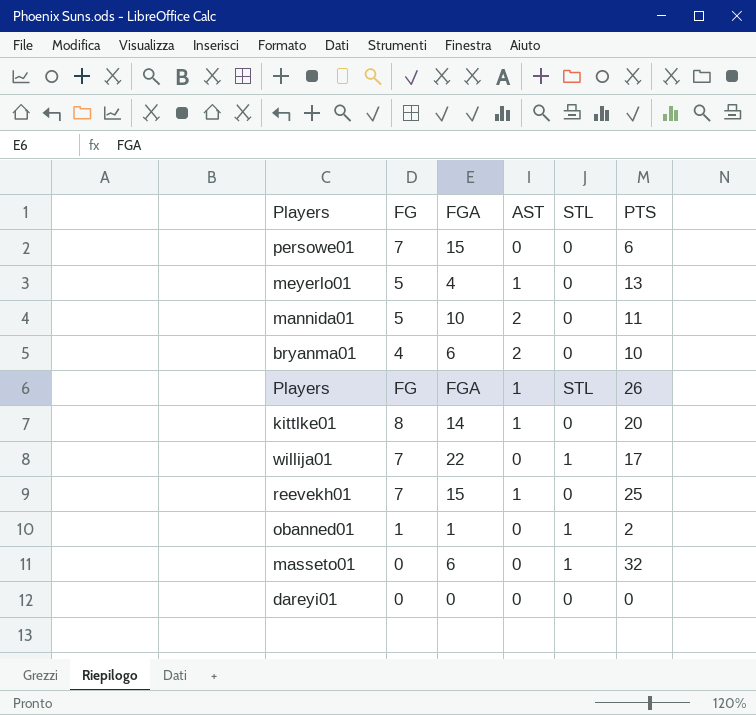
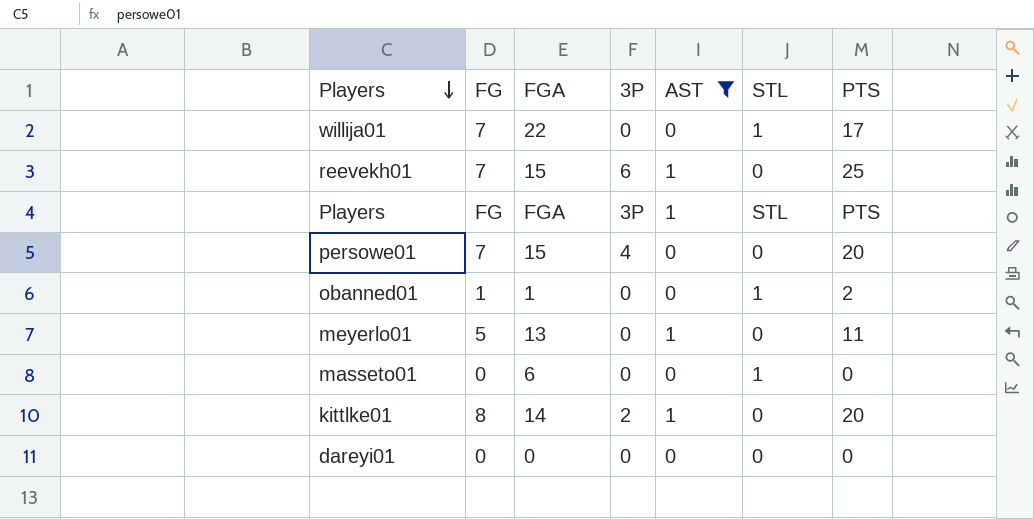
filter: none -> AST != 2
row order: none -> Players descending
column 3P | position: none -> 4
Players | PTS: 26 -> PTS
persowe01 | PTS: 6 -> 20
meyerlo01 | FGA: 4 -> 13
meyerlo01 | PTS: 13 -> 11
masseto01 | PTS: 32 -> 0

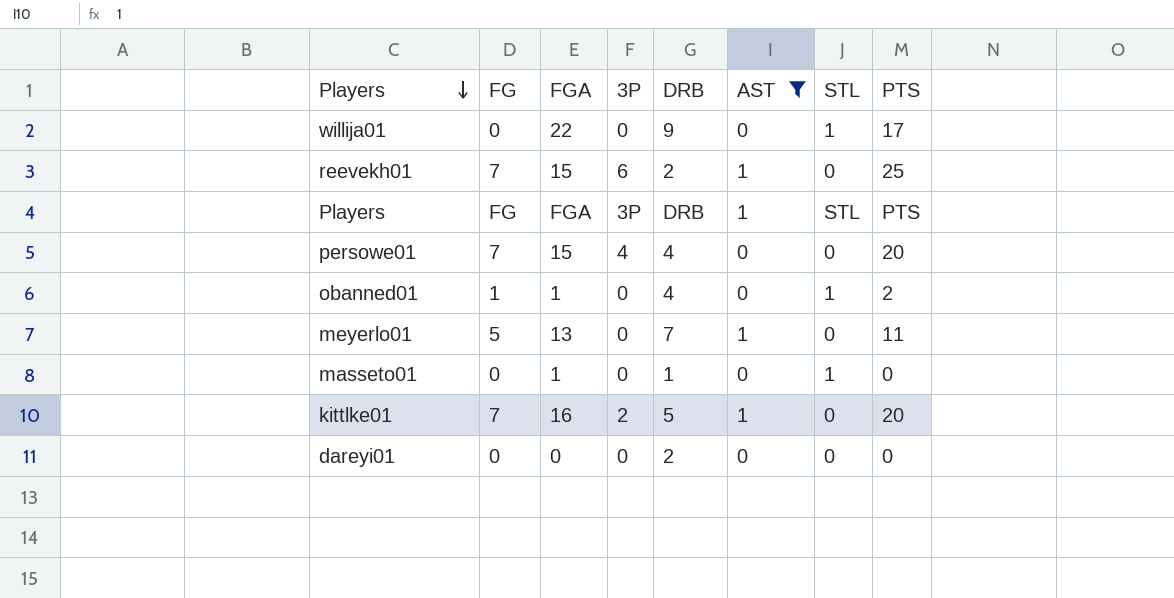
column DRB | position: none -> 5
willija01 | FG: 7 -> 0
masseto01 | FGA: 6 -> 1
kittlke01 | FG: 8 -> 7
kittlke01 | FGA: 14 -> 16

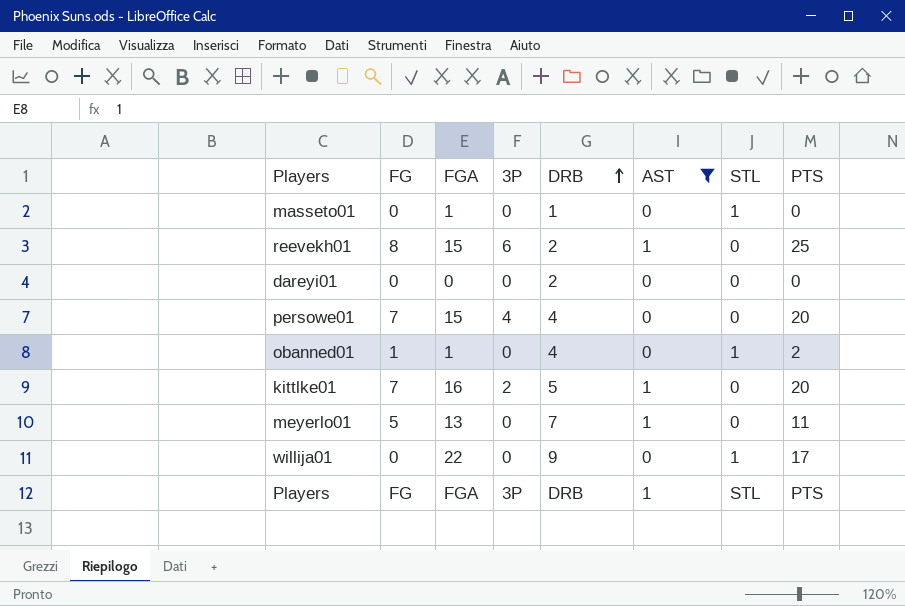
row order: Players descending -> DRB ascending
reevekh01 | FG: 7 -> 8

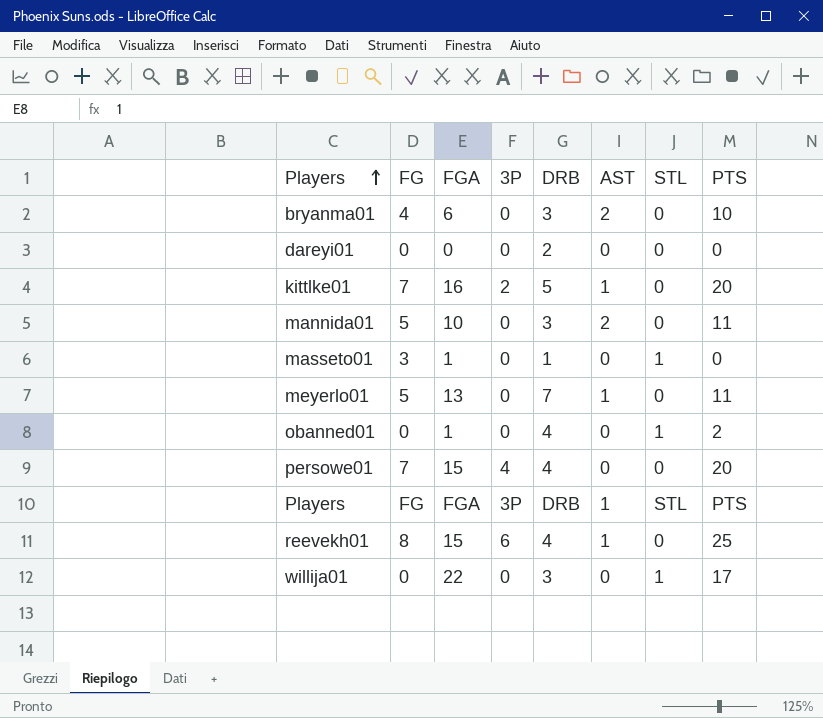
filter: AST != 2 -> none
row order: DRB ascending -> Players ascending
masseto01 | FG: 0 -> 3
obanned01 | FG: 1 -> 0
reevekh01 | DRB: 2 -> 4
willija01 | DRB: 9 -> 3

